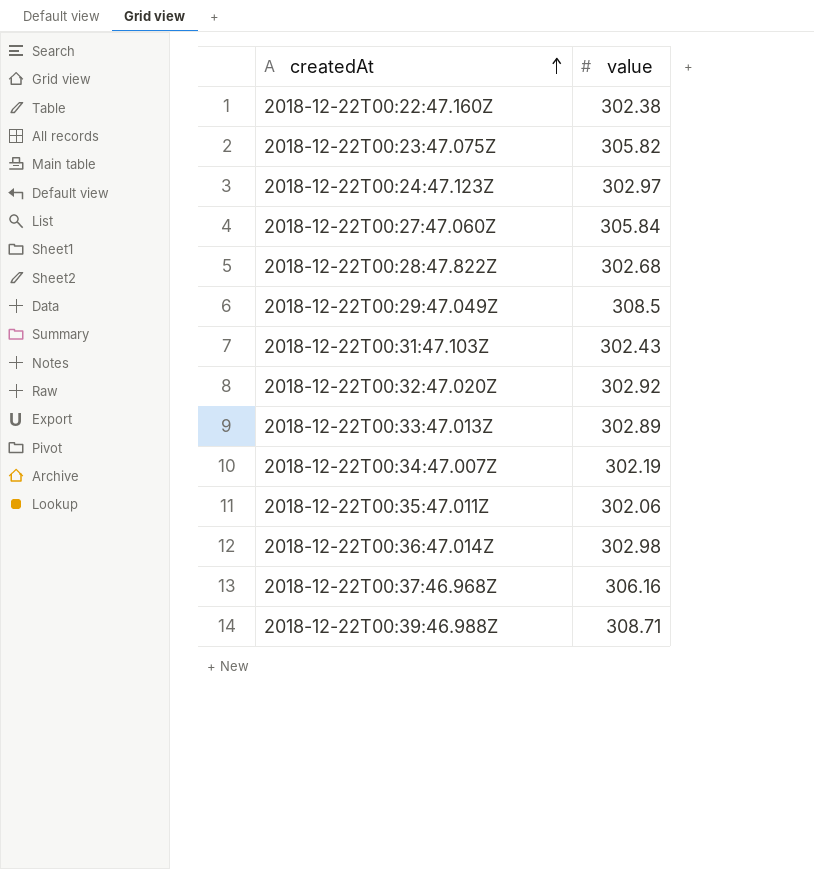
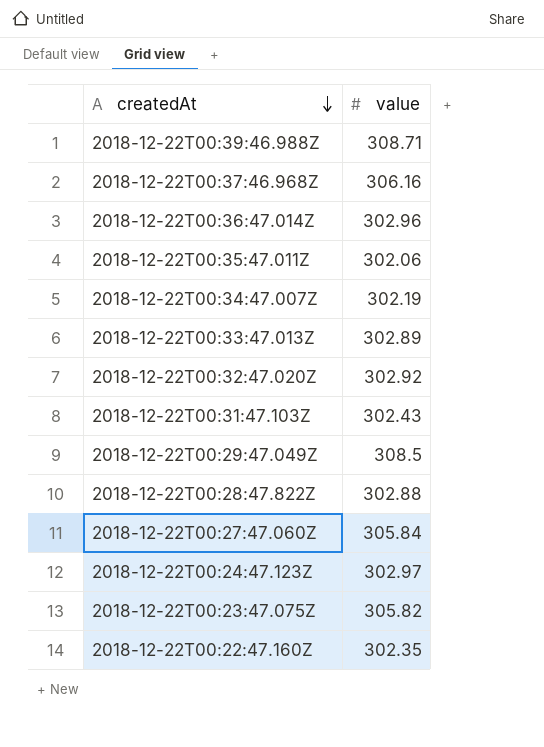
row order: createdAt ascending -> createdAt descending
2018-12-22T00:36:47.014Z | value: 302.98 -> 302.96
2018-12-22T00:28:47.822Z | value: 302.68 -> 302.88
2018-12-22T00:22:47.160Z | value: 302.38 -> 302.35

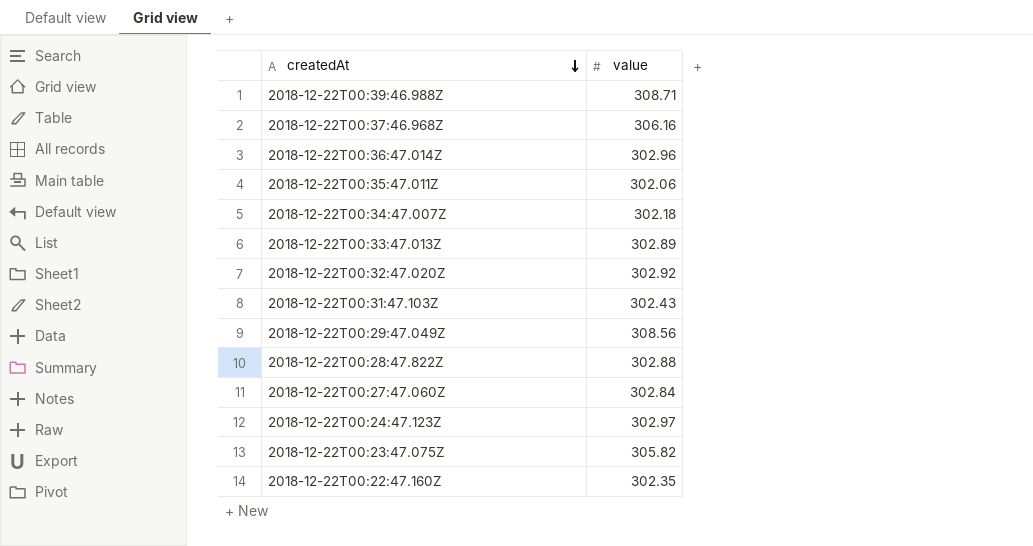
2018-12-22T00:34:47.007Z | value: 302.19 -> 302.18
2018-12-22T00:29:47.049Z | value: 308.5 -> 308.56
2018-12-22T00:27:47.060Z | value: 305.84 -> 302.84

